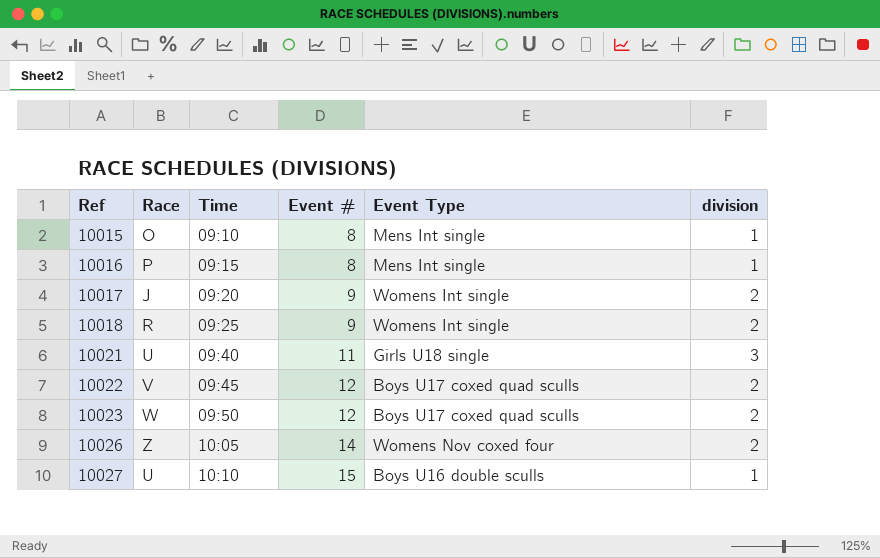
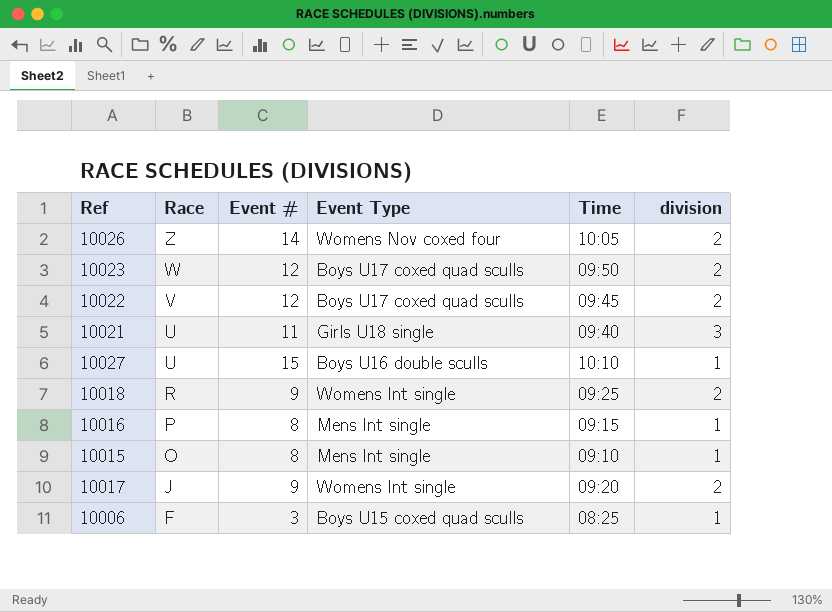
row order: Ref ascending -> Race descending
column Time | position: 3 -> 5
row 10006: none -> F | 3 | Boys U15 coxed quad sculls | 08:25 | 1

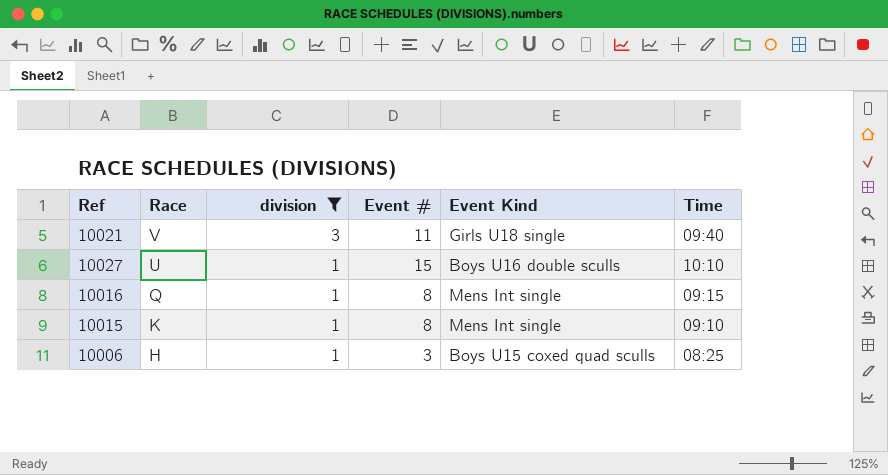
filter: none -> division != 2
column division | position: 6 -> 3
column name: Event Type -> Event Kind
10021 | Race: U -> V
10016 | Race: P -> Q
10015 | Race: O -> K
10006 | Race: F -> H

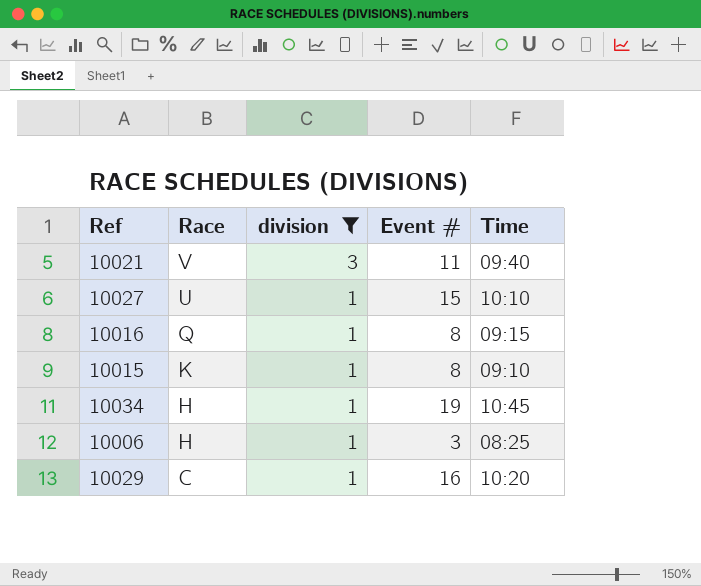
column Event Kind | position: 5 -> none
row 10034: none -> H | 1 | 19 | 10:45
row 10029: none -> C | 1 | 16 | 10:20

